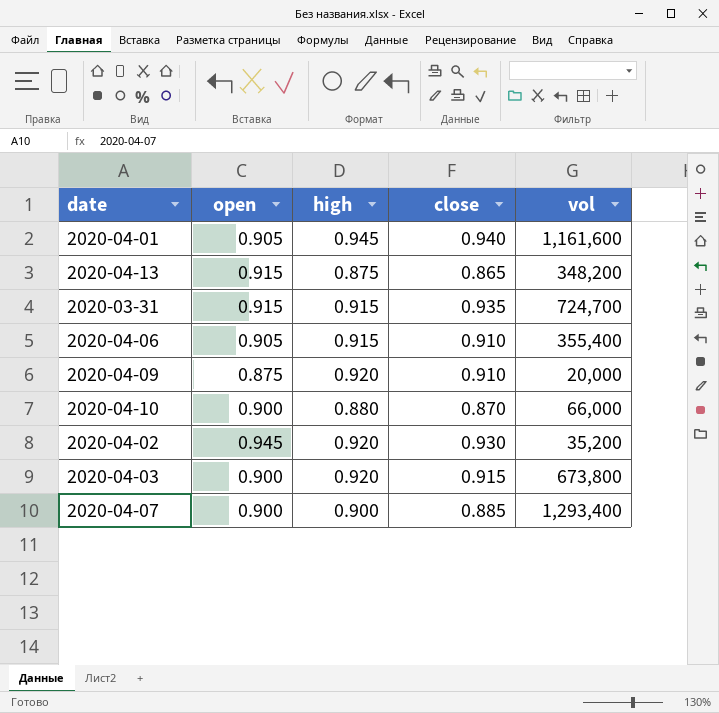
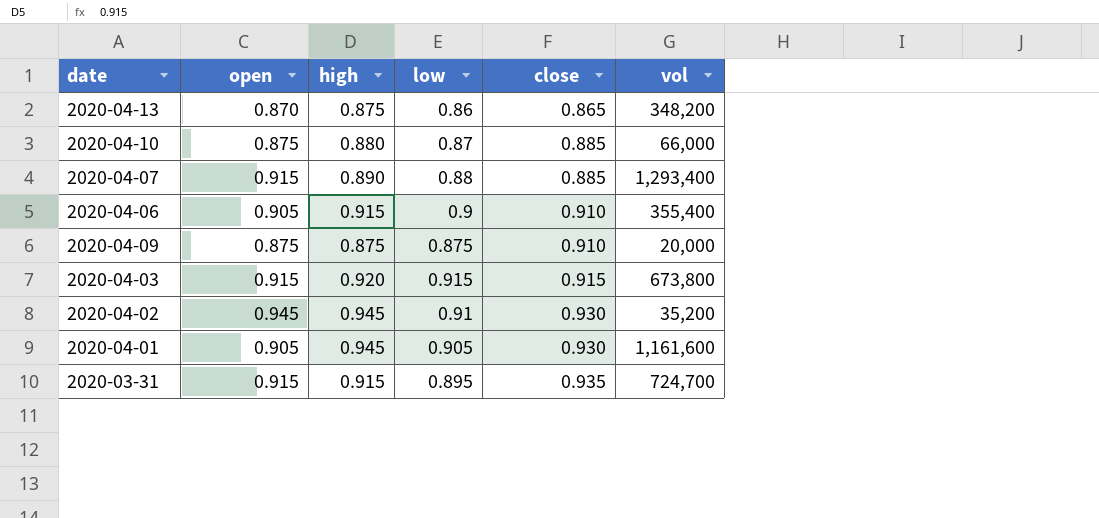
row order: none -> close ascending
column low | position: none -> 4
2020-04-13 | open: 0.915 -> 0.870
2020-04-10 | open: 0.900 -> 0.875
2020-04-10 | close: 0.870 -> 0.885
2020-04-07 | open: 0.900 -> 0.915
2020-04-07 | high: 0.900 -> 0.890
2020-04-09 | high: 0.920 -> 0.875
2020-04-03 | open: 0.900 -> 0.915
2020-04-02 | high: 0.920 -> 0.945
2020-04-01 | close: 0.940 -> 0.930

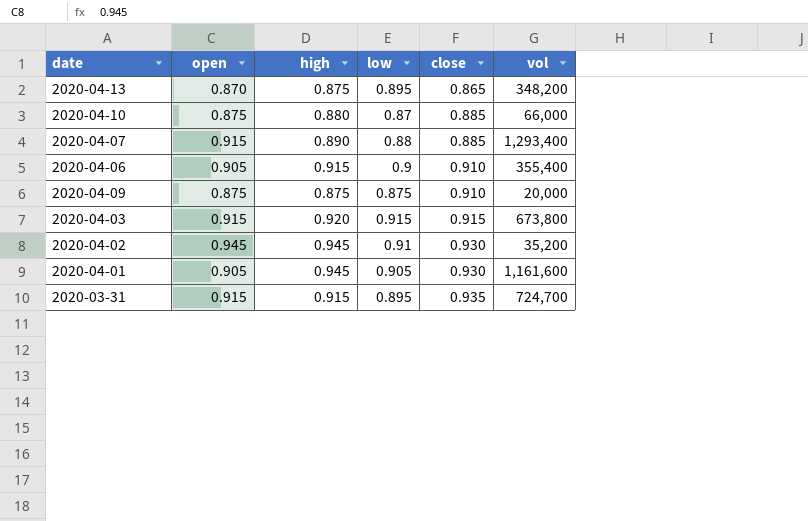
2020-04-13 | low: 0.86 -> 0.895

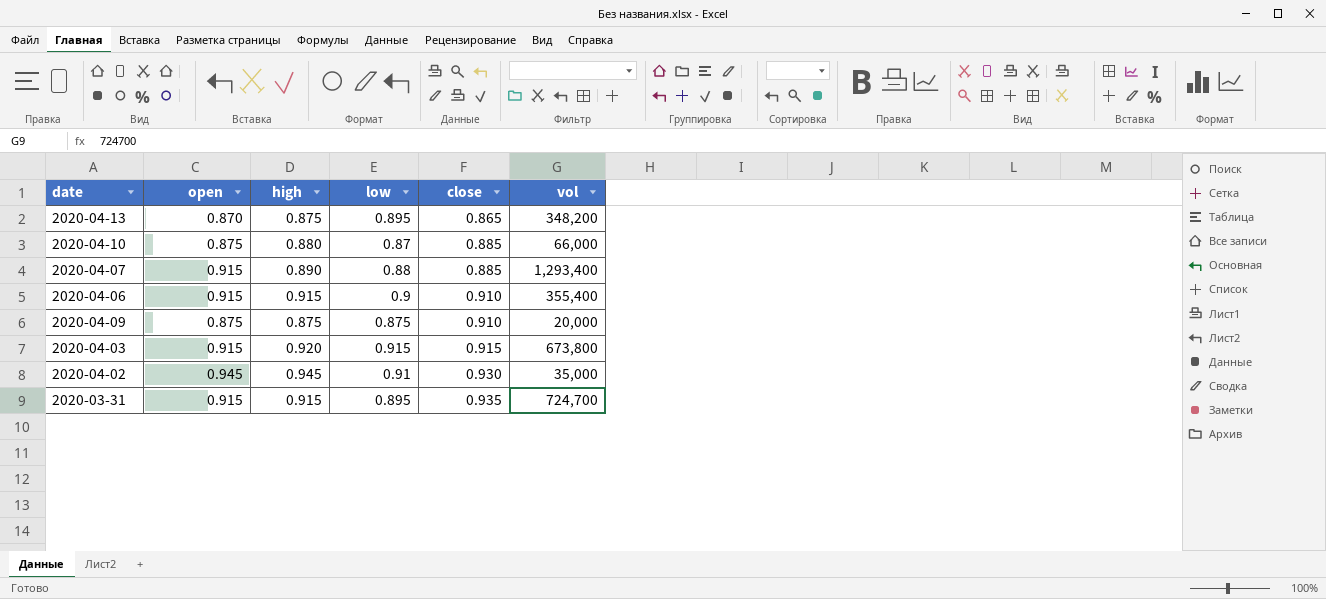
row 2020-04-01: 0.905 | 0.945 | 0.905 | 0.930 | 1,161,600 -> none
2020-04-06 | open: 0.905 -> 0.915
2020-04-02 | vol: 35,200 -> 35,000

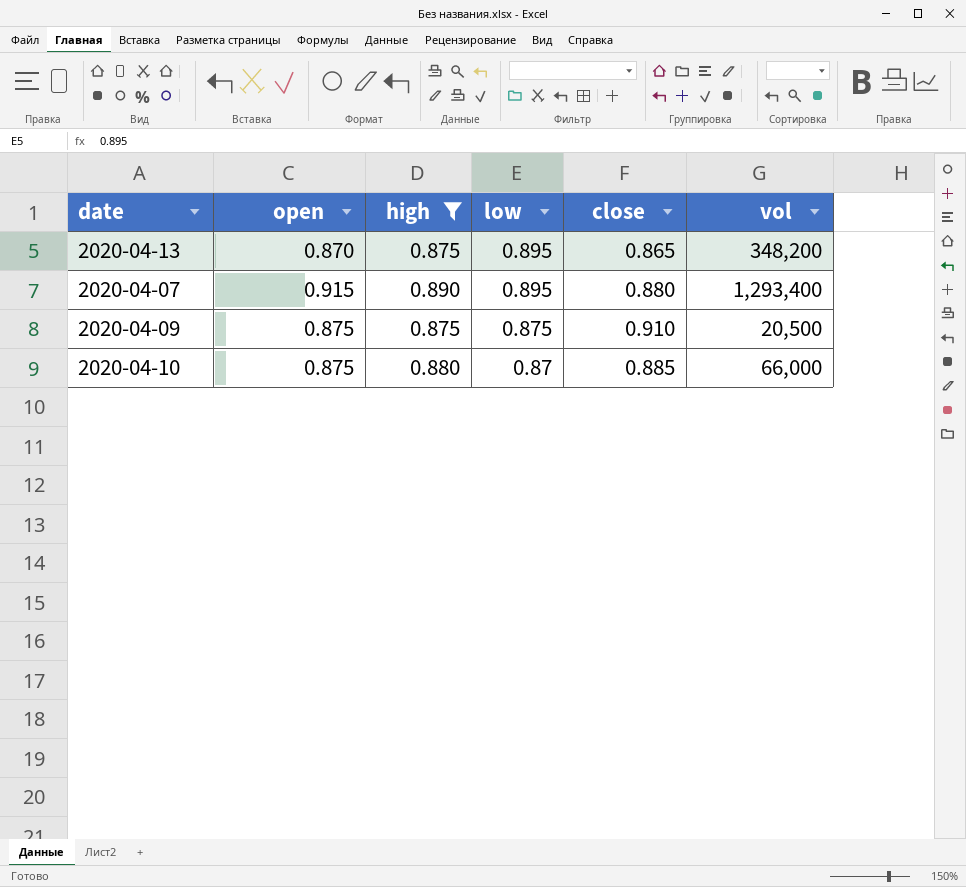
filter: none -> high <= 0.890
row order: close ascending -> low descending
2020-04-07 | low: 0.88 -> 0.895
2020-04-07 | close: 0.885 -> 0.880
2020-04-09 | vol: 20,000 -> 20,500

